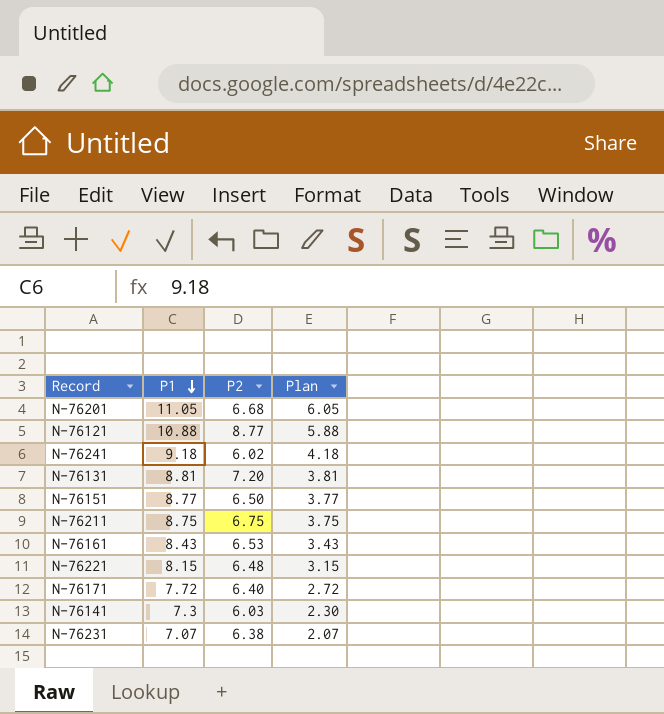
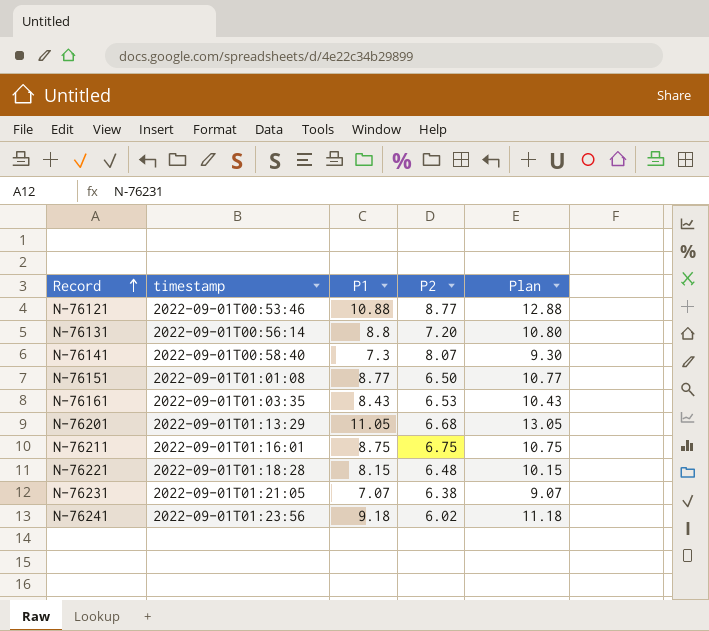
row order: P1 descending -> Record ascending
column timestamp | position: none -> 2
column Plan | formula: [P1] - 5 -> [P1] + 2
row N-76171: 7.72 | 6.40 | 2.72 -> none
N-76131 | P1: 8.81 -> 8.8
N-76141 | P2: 6.03 -> 8.07

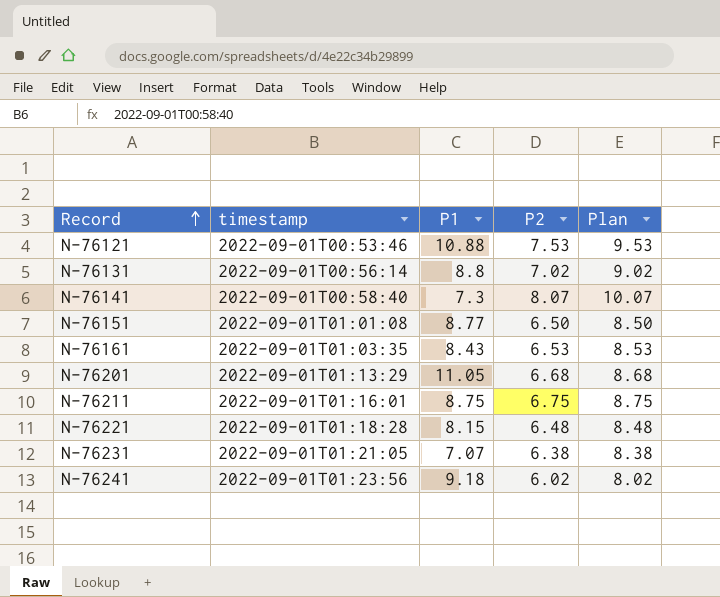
column Plan | formula: [P1] + 2 -> [P2] + 2
N-76121 | P2: 8.77 -> 7.53
N-76131 | P2: 7.20 -> 7.02

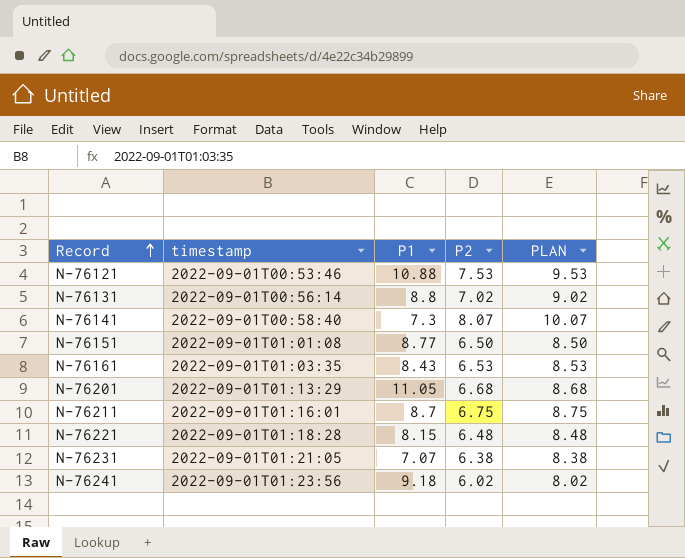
column name: Plan -> PLAN
N-76211 | P1: 8.75 -> 8.7

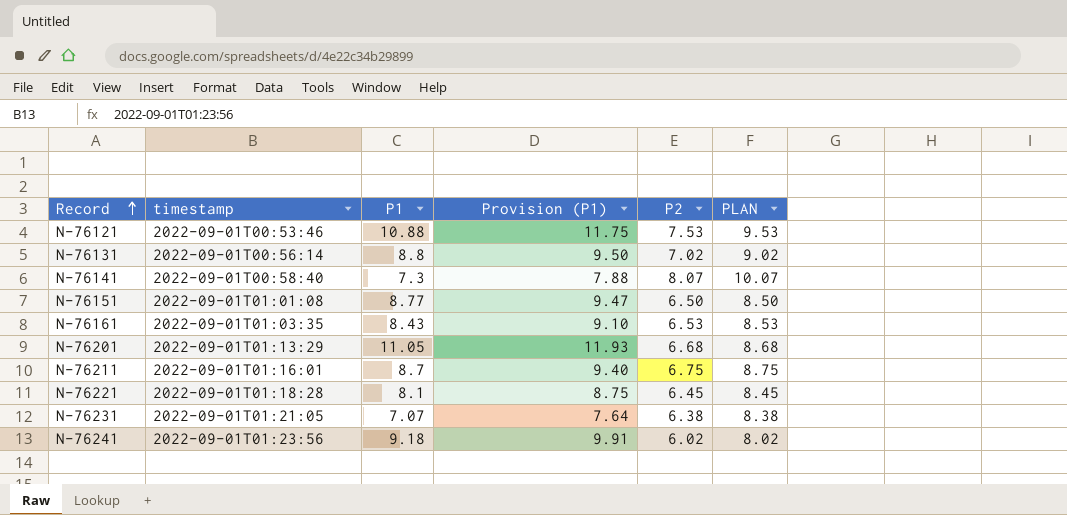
column Provision (P1) | formula: none -> [P1] * 1.08
N-76221 | P1: 8.15 -> 8.1
N-76221 | P2: 6.48 -> 6.45
N-76221 | PLAN: 8.48 -> 8.45

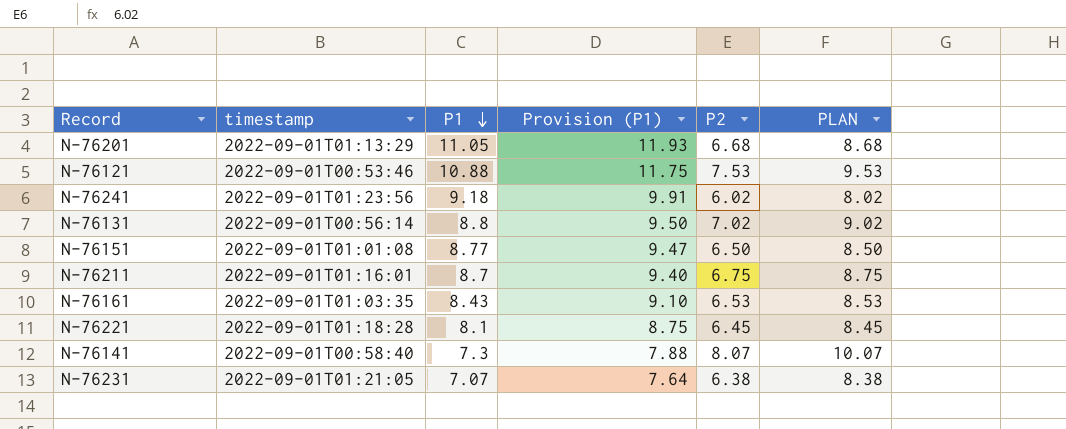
row order: Record ascending -> P1 descending

